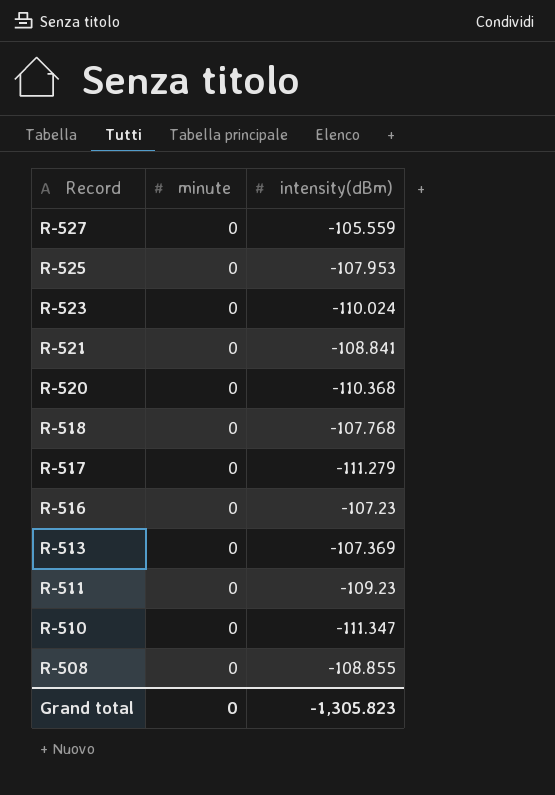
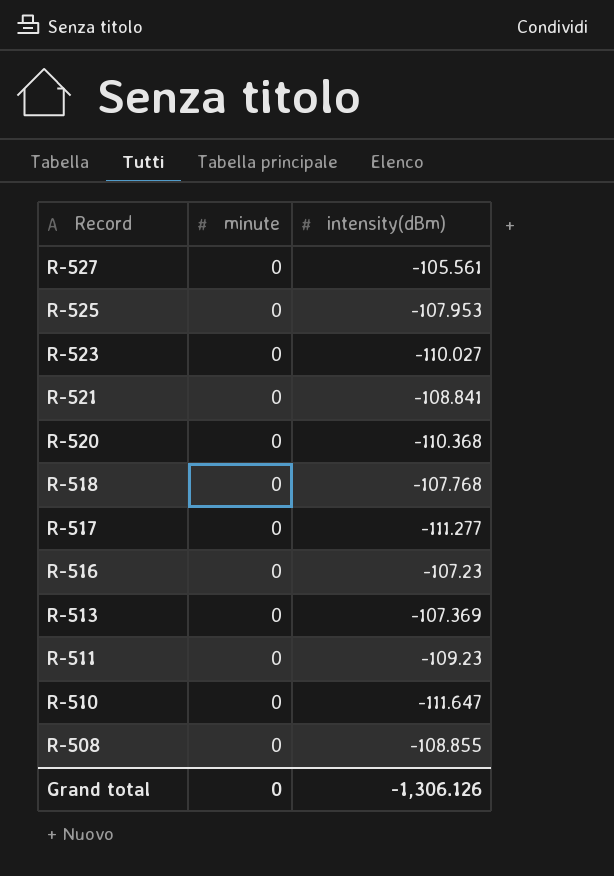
R-527 | intensity(dBm): -105.559 -> -105.561
R-523 | intensity(dBm): -110.024 -> -110.027
R-517 | intensity(dBm): -111.279 -> -111.277
R-510 | intensity(dBm): -111.347 -> -111.647
Grand total | intensity(dBm): -1,305.823 -> -1,306.126

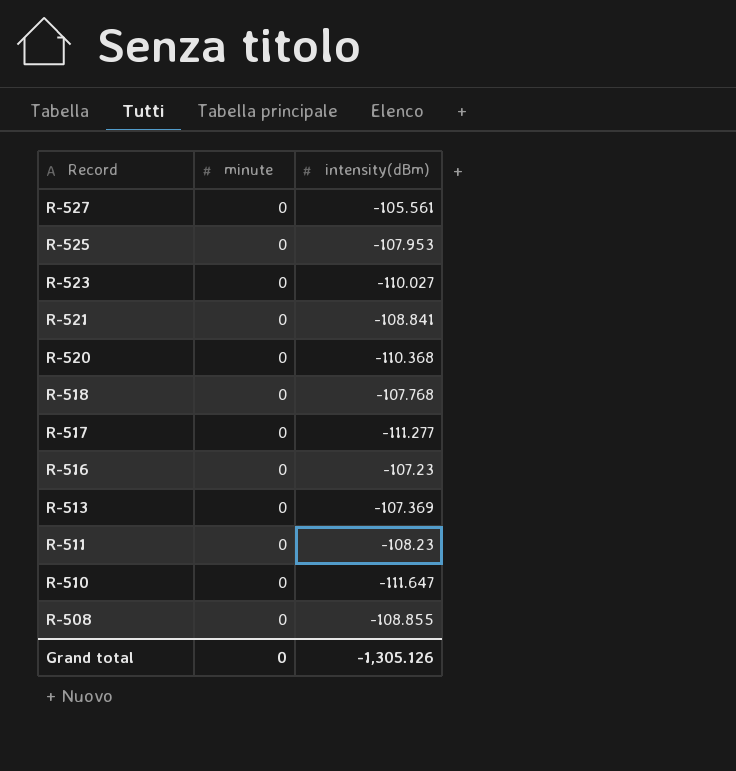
R-511 | intensity(dBm): -109.23 -> -108.23
Grand total | intensity(dBm): -1,306.126 -> -1,305.126

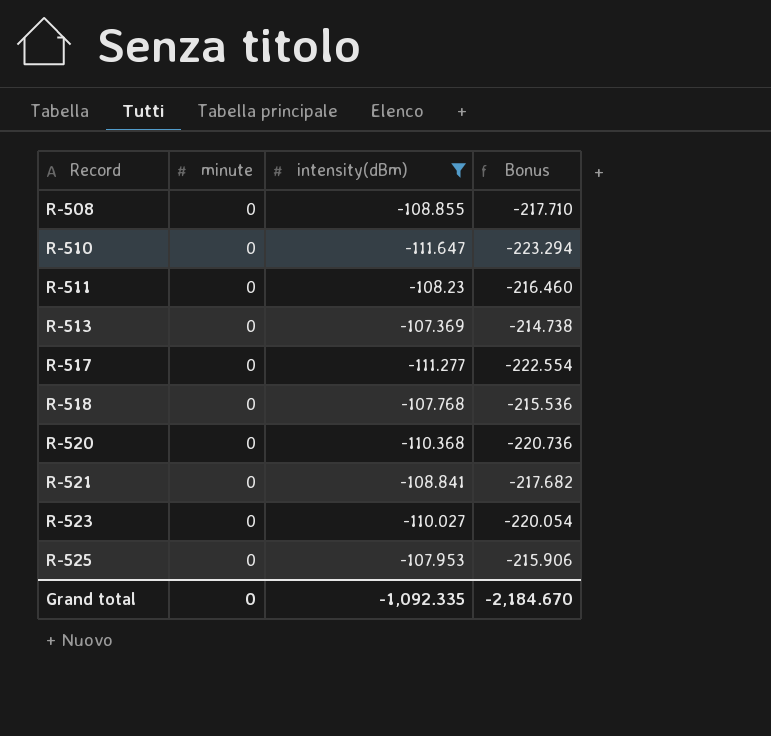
filter: none -> intensity(dBm) <= -107.369
row order: Record descending -> Record ascending
column Bonus | formula: none -> [intensity(dBm)] * 2
Grand total | intensity(dBm): -1,305.126 -> -1,092.335

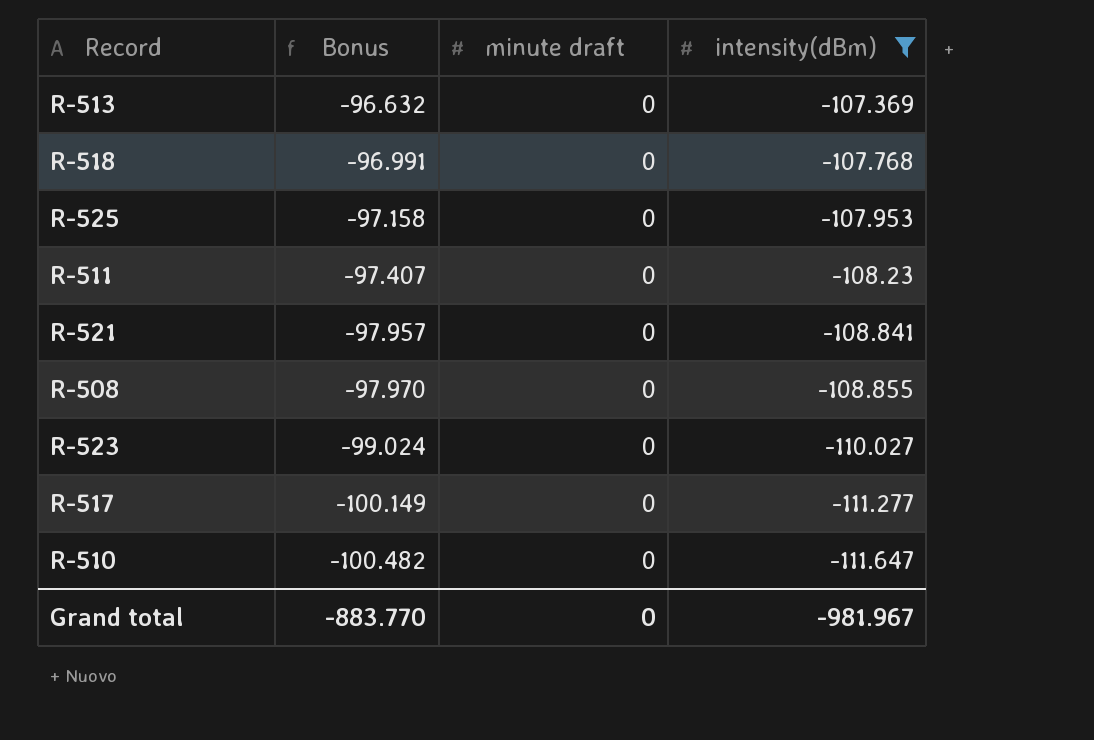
row order: Record ascending -> Bonus descending
column Bonus | formula: [intensity(dBm)] * 2 -> [intensity(dBm)] * 0.9
column Bonus | position: 4 -> 2
column name: minute -> minute draft
row R-520: 0 | -110.368 | -220.736 -> none
Grand total | Bonus: -2,184.670 -> -883.770
Grand total | intensity(dBm): -1,092.335 -> -981.967

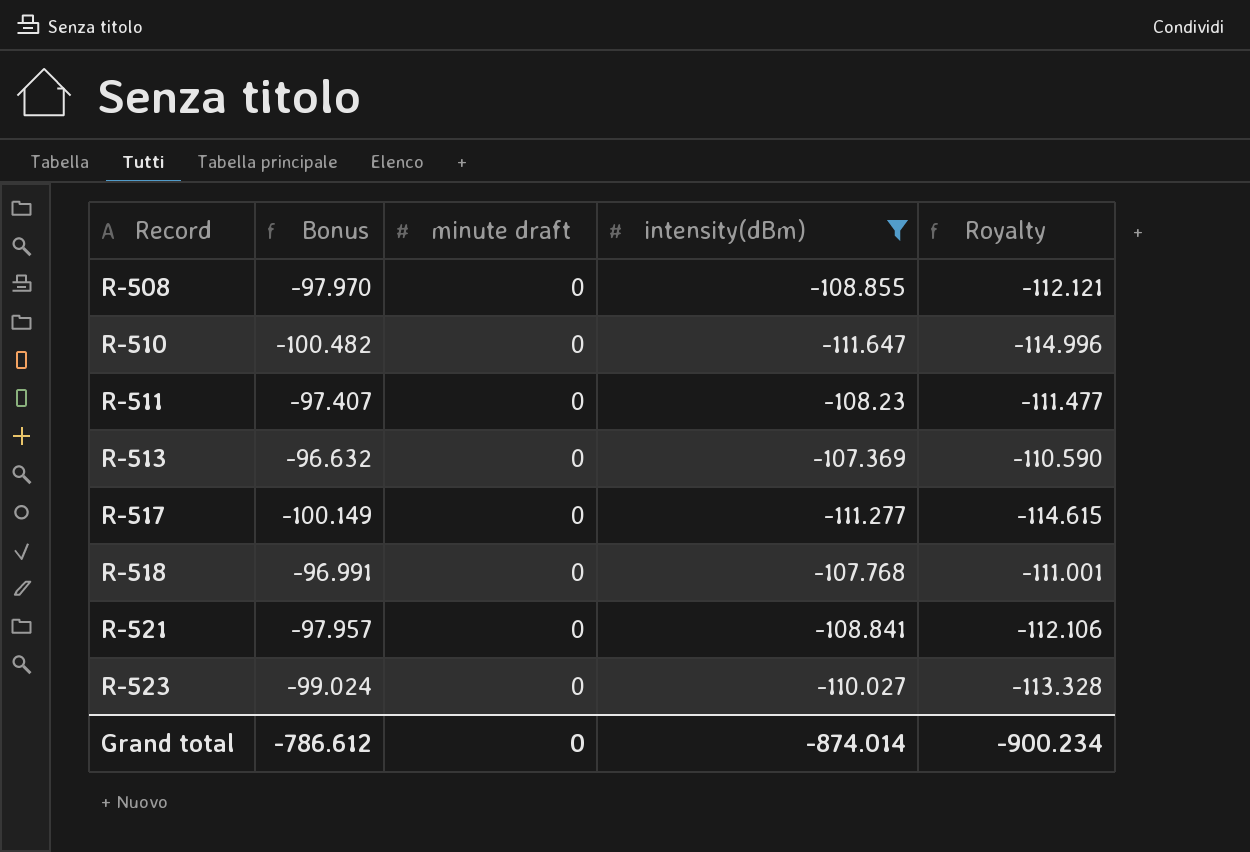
row order: Bonus descending -> Record ascending
column Royalty | formula: none -> [intensity(dBm)] * 1.03
row R-525: -97.158 | 0 | -107.953 -> none
Grand total | Bonus: -883.770 -> -786.612
Grand total | intensity(dBm): -981.967 -> -874.014

